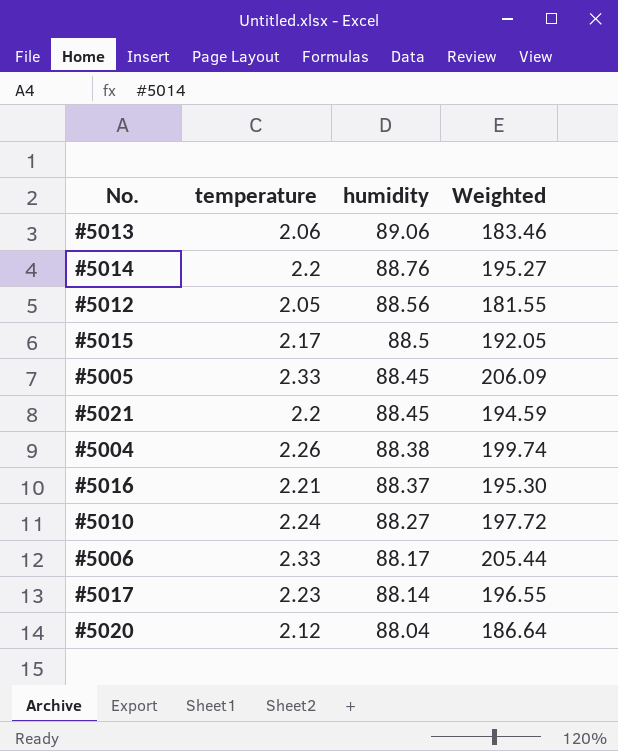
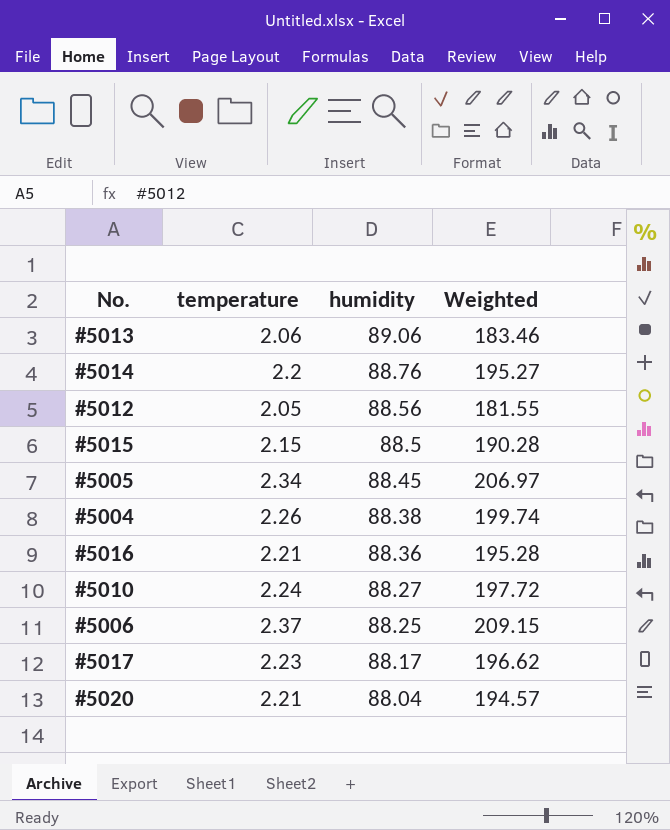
row #5021: 2.2 | 88.45 | 194.59 -> none
#5015 | temperature: 2.17 -> 2.15
#5015 | Weighted: 192.05 -> 190.28
#5005 | temperature: 2.33 -> 2.34
#5005 | Weighted: 206.09 -> 206.97
#5016 | humidity: 88.37 -> 88.36
#5016 | Weighted: 195.30 -> 195.28
#5006 | temperature: 2.33 -> 2.37
#5006 | humidity: 88.17 -> 88.25
#5006 | Weighted: 205.44 -> 209.15
#5017 | humidity: 88.14 -> 88.17
#5017 | Weighted: 196.55 -> 196.62
#5020 | temperature: 2.12 -> 2.21
#5020 | Weighted: 186.64 -> 194.57

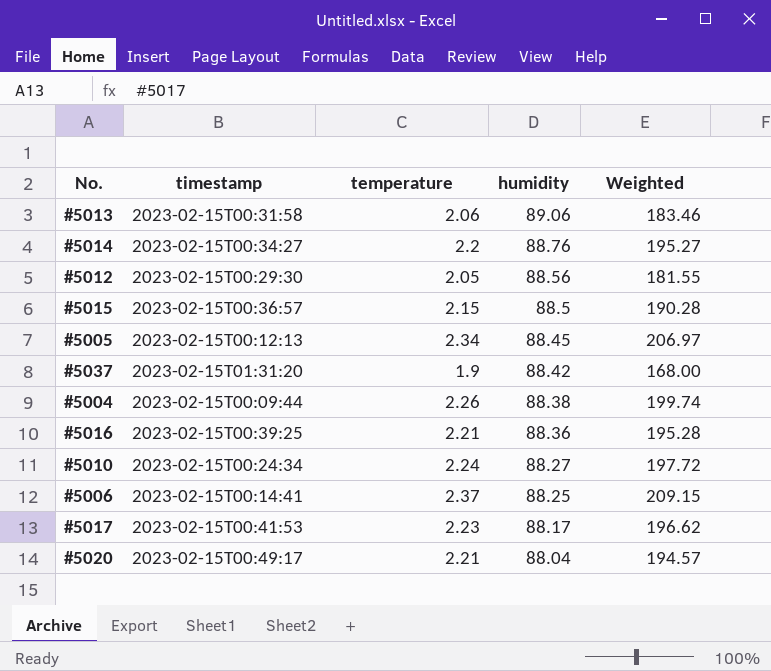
column timestamp | position: none -> 2
row #5037: none -> 2023-02-15T01:31:20 | 1.9 | 88.42 | 168.00

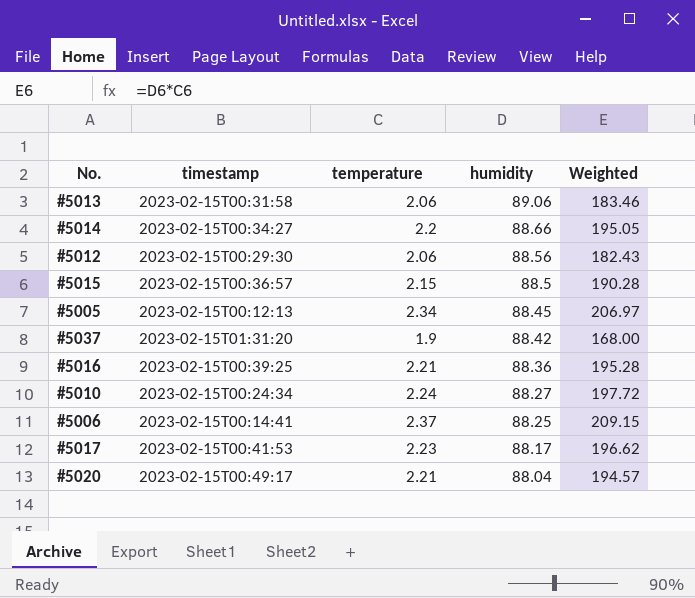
row #5004: 2023-02-15T00:09:44 | 2.26 | 88.38 | 199.74 -> none
#5014 | humidity: 88.76 -> 88.66
#5014 | Weighted: 195.27 -> 195.05
#5012 | temperature: 2.05 -> 2.06
#5012 | Weighted: 181.55 -> 182.43

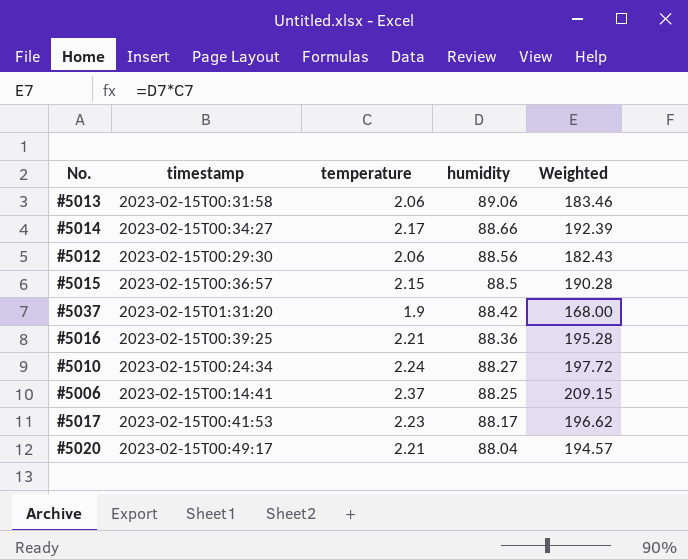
row #5005: 2023-02-15T00:12:13 | 2.34 | 88.45 | 206.97 -> none
#5014 | temperature: 2.2 -> 2.17
#5014 | Weighted: 195.05 -> 192.39

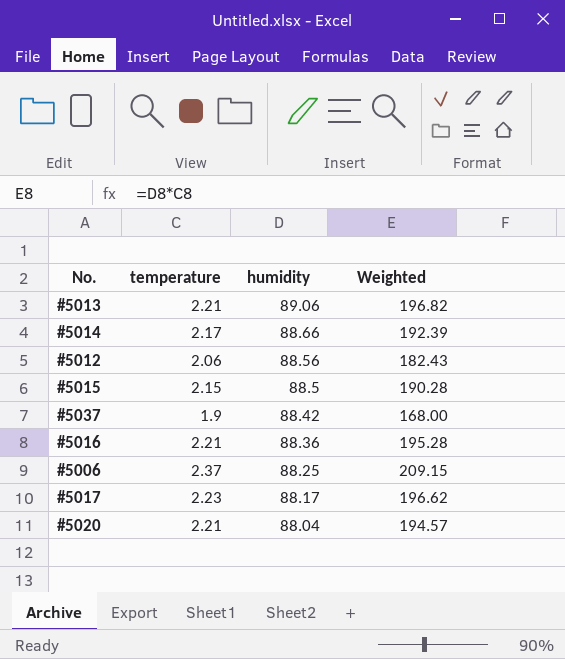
column timestamp | position: 2 -> none
row #5010: 2023-02-15T00:24:34 | 2.24 | 88.27 | 197.72 -> none
#5013 | temperature: 2.06 -> 2.21
#5013 | Weighted: 183.46 -> 196.82

